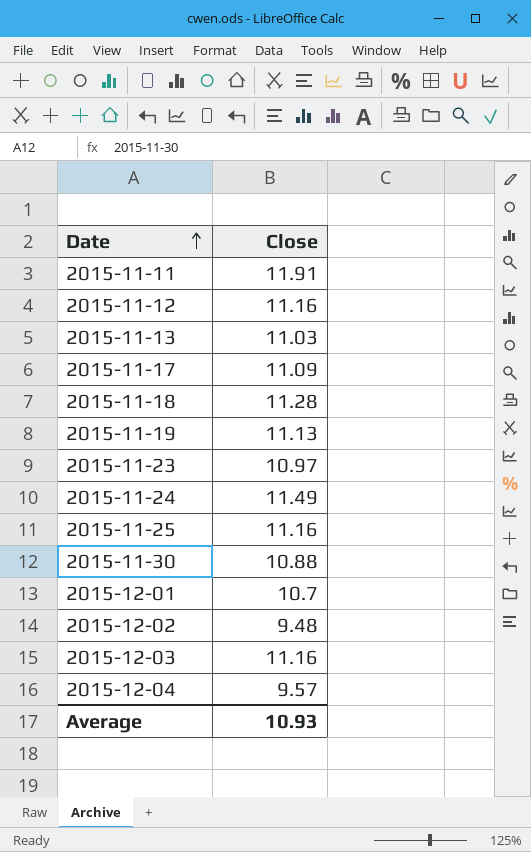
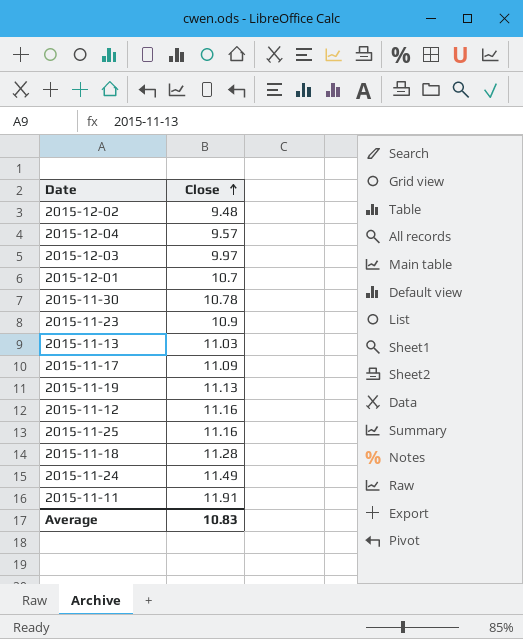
row order: Date ascending -> Close ascending
2015-12-03 | Close: 11.16 -> 9.97
2015-11-30 | Close: 10.88 -> 10.78
2015-11-23 | Close: 10.97 -> 10.9
Average | Close: 10.93 -> 10.83

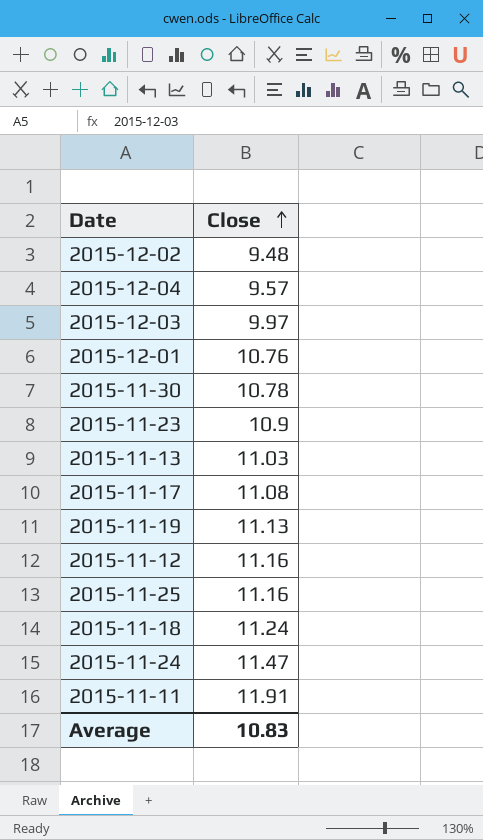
2015-12-01 | Close: 10.7 -> 10.76
2015-11-17 | Close: 11.09 -> 11.08
2015-11-18 | Close: 11.28 -> 11.24
2015-11-24 | Close: 11.49 -> 11.47

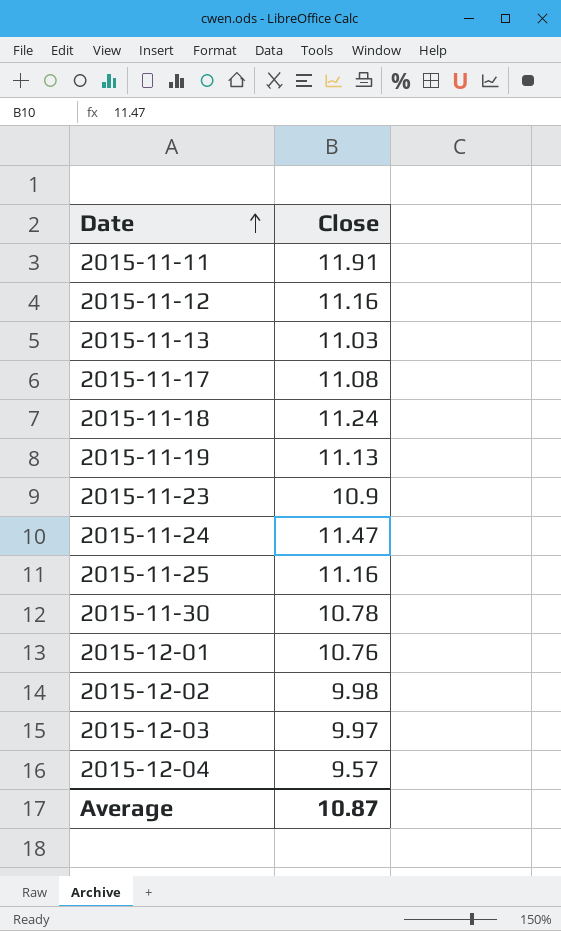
row order: Close ascending -> Date ascending
2015-12-02 | Close: 9.48 -> 9.98
Average | Close: 10.83 -> 10.87

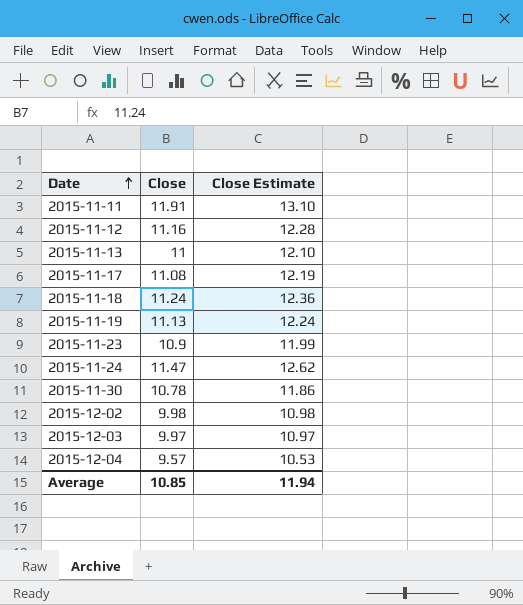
column Close Estimate | formula: none -> [Close] * 1.1
row 2015-11-25: 11.16 -> none
row 2015-12-01: 10.76 -> none
2015-11-13 | Close: 11.03 -> 11
Average | Close: 10.87 -> 10.85

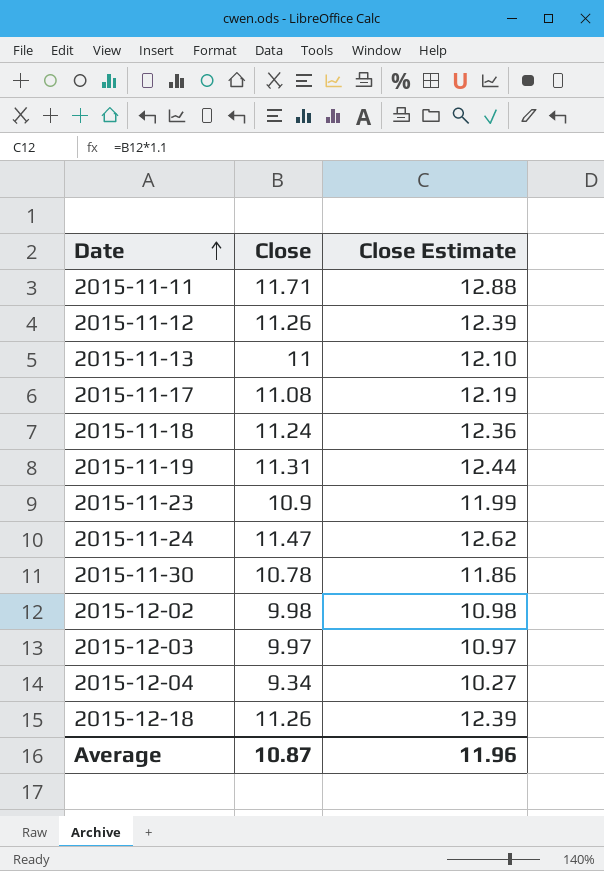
2015-11-11 | Close: 11.91 -> 11.71
2015-11-11 | Close Estimate: 13.10 -> 12.88
2015-11-12 | Close: 11.16 -> 11.26
2015-11-12 | Close Estimate: 12.28 -> 12.39
2015-11-19 | Close: 11.13 -> 11.31
2015-11-19 | Close Estimate: 12.24 -> 12.44
2015-12-04 | Close: 9.57 -> 9.34
2015-12-04 | Close Estimate: 10.53 -> 10.27
row 2015-12-18: none -> 11.26 | 12.39
Average | Close: 10.85 -> 10.87
Average | Close Estimate: 11.94 -> 11.96

